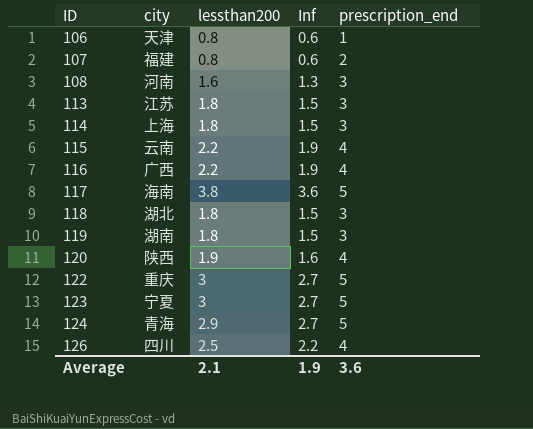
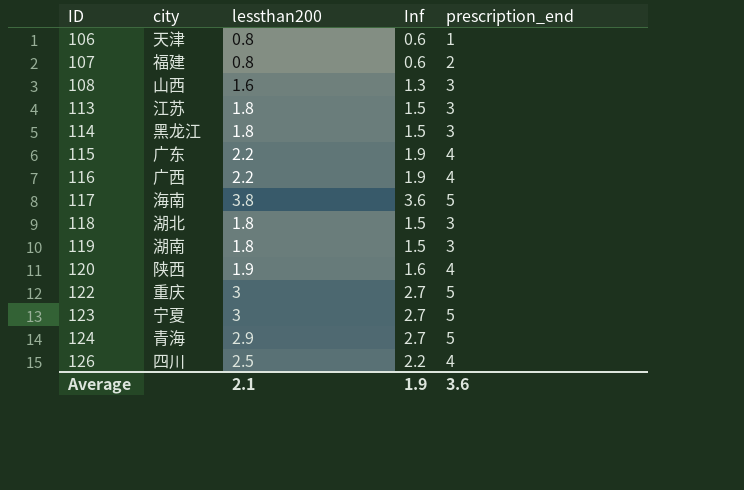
108 | city: 河南 -> 山西
114 | city: 上海 -> 黑龙江
115 | city: 云南 -> 广东

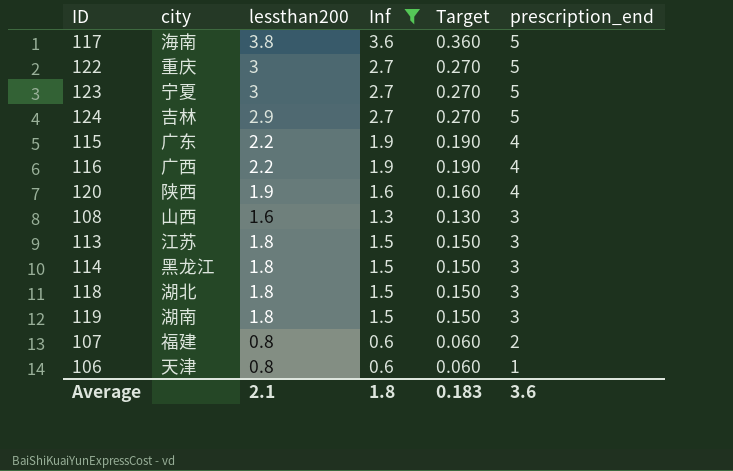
filter: none -> Inf != 2.2
row order: ID ascending -> prescription_end descending
column Target | formula: none -> [Inf] * 0.1
124 | city: 青海 -> 吉林
Average | Inf: 1.9 -> 1.8

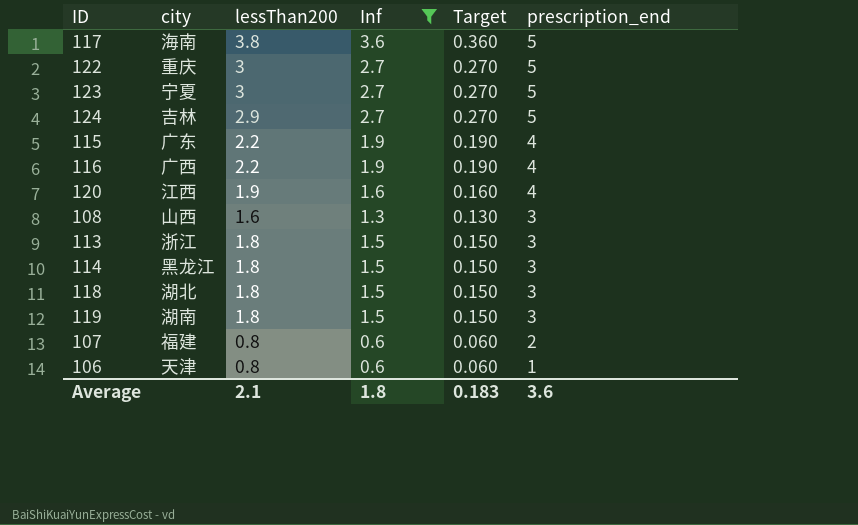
column name: lessthan200 -> lessThan200
120 | city: 陕西 -> 江西
113 | city: 江苏 -> 浙江

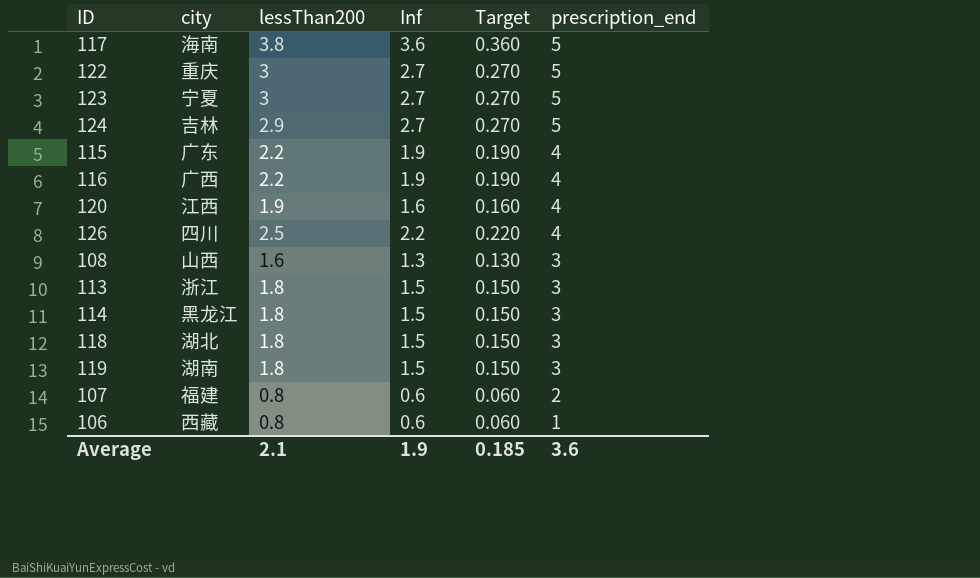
filter: Inf != 2.2 -> none
106 | city: 天津 -> 西藏
Average | Inf: 1.8 -> 1.9
Average | Target: 0.183 -> 0.185

